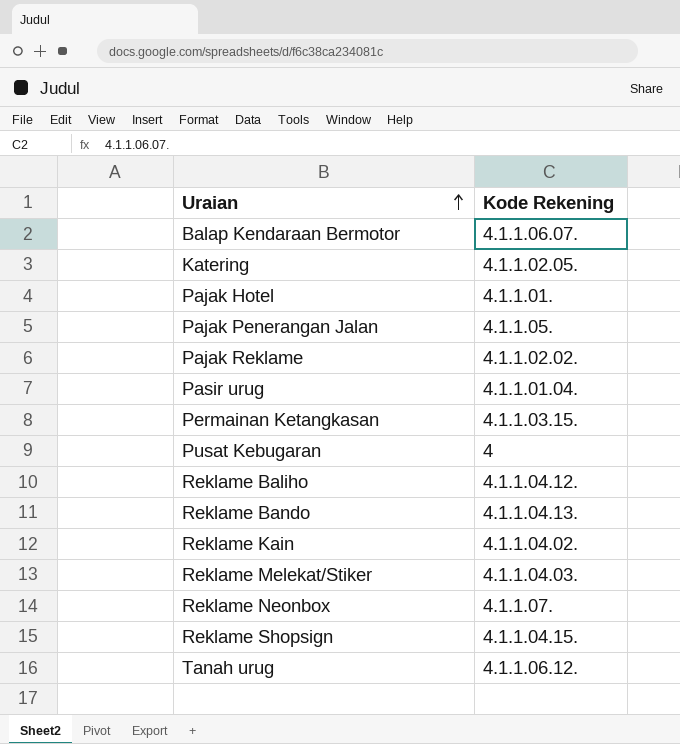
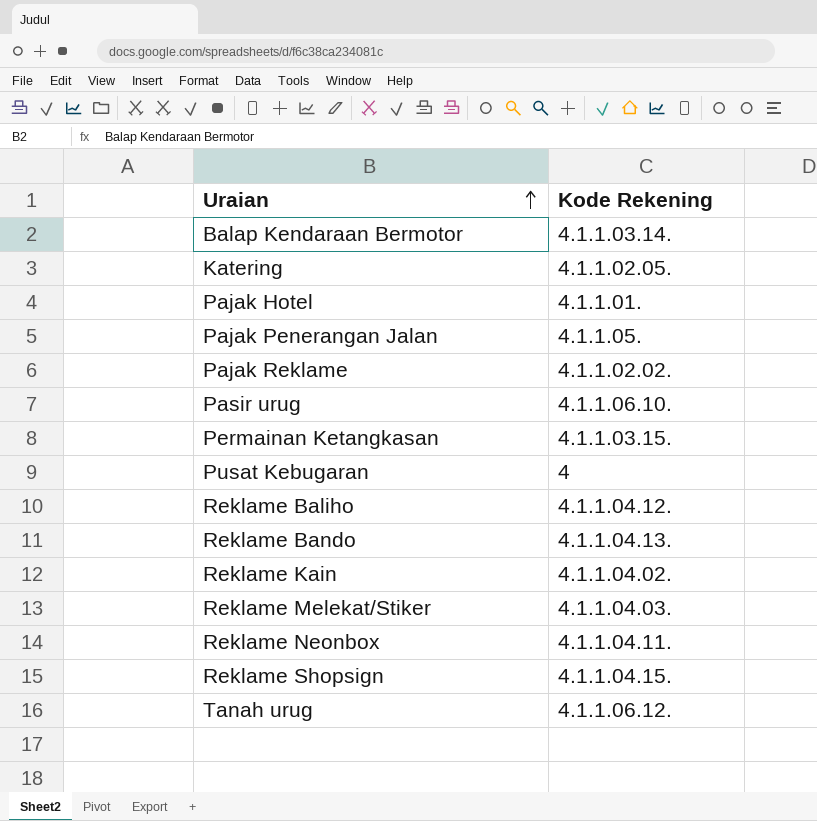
Balap Kendaraan Bermotor | Kode Rekening: 4.1.1.06.07. -> 4.1.1.03.14.
Pasir urug | Kode Rekening: 4.1.1.01.04. -> 4.1.1.06.10.
Reklame Neonbox | Kode Rekening: 4.1.1.07. -> 4.1.1.04.11.

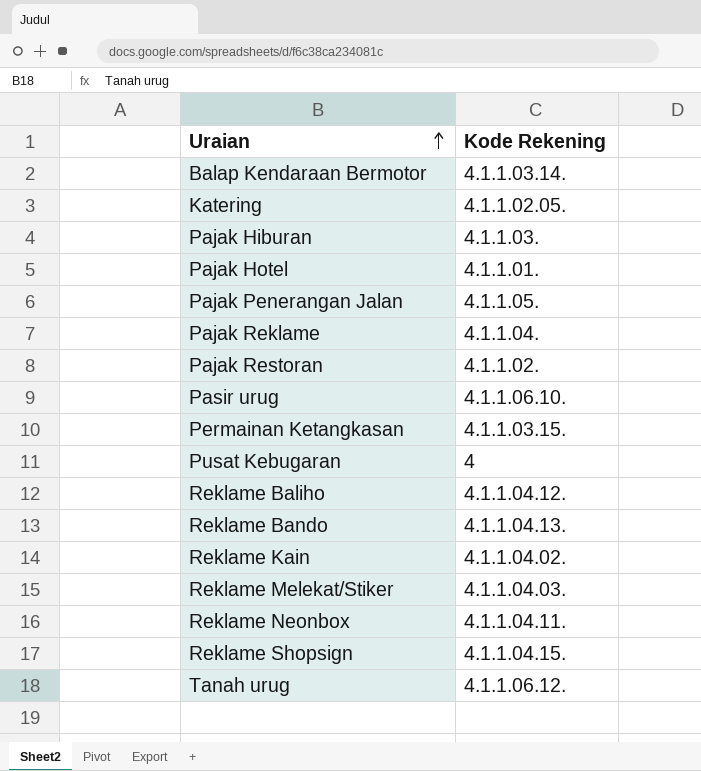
row Pajak Hiburan: none -> 4.1.1.03.
Pajak Reklame | Kode Rekening: 4.1.1.02.02. -> 4.1.1.04.
row Pajak Restoran: none -> 4.1.1.02.

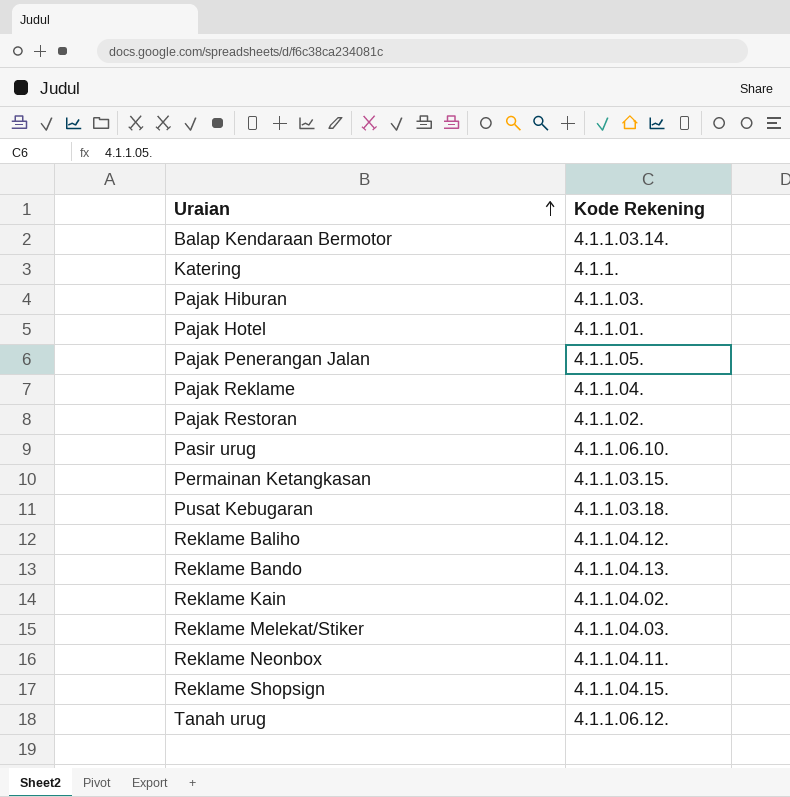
Katering | Kode Rekening: 4.1.1.02.05. -> 4.1.1.
Pusat Kebugaran | Kode Rekening: 4 -> 4.1.1.03.18.

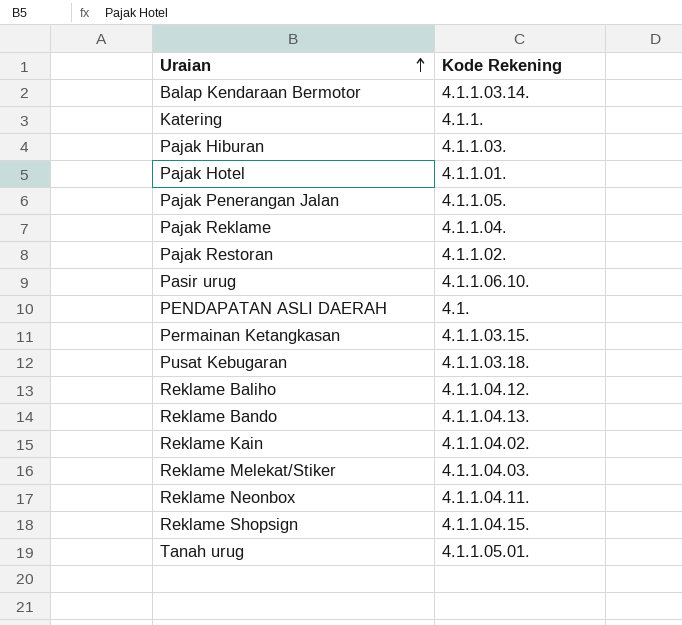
row PENDAPATAN ASLI DAERAH: none -> 4.1.
Tanah urug | Kode Rekening: 4.1.1.06.12. -> 4.1.1.05.01.

